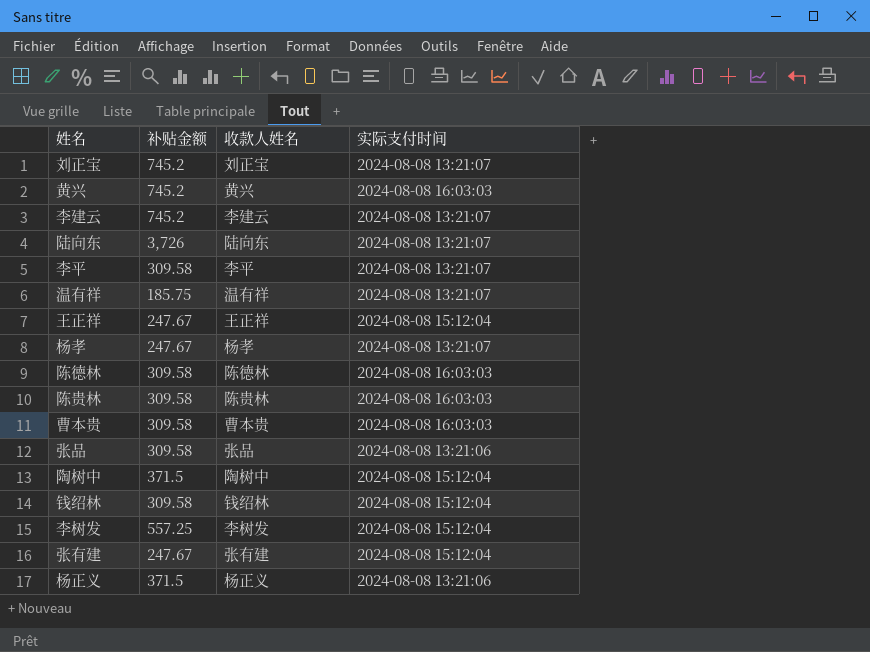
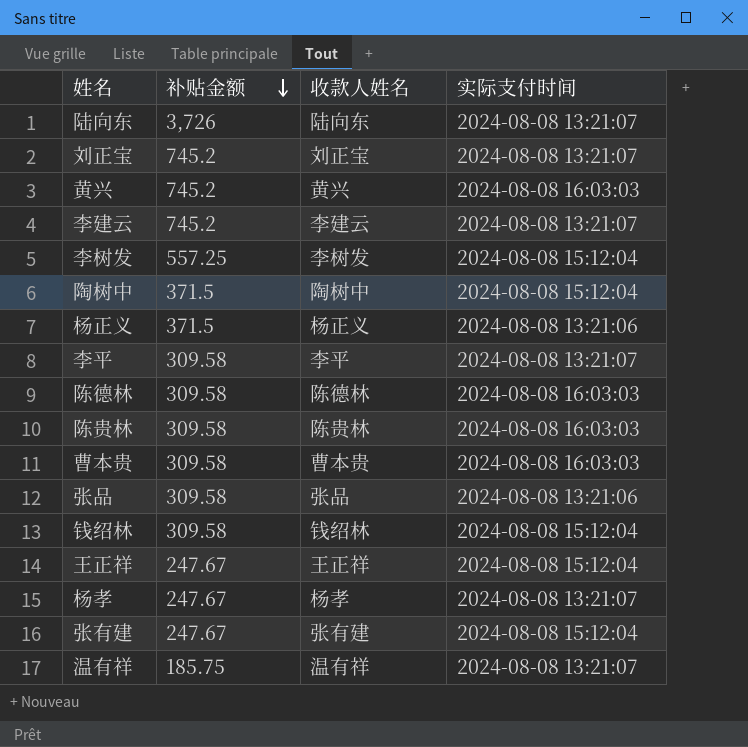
row order: none -> 补贴金额 descending

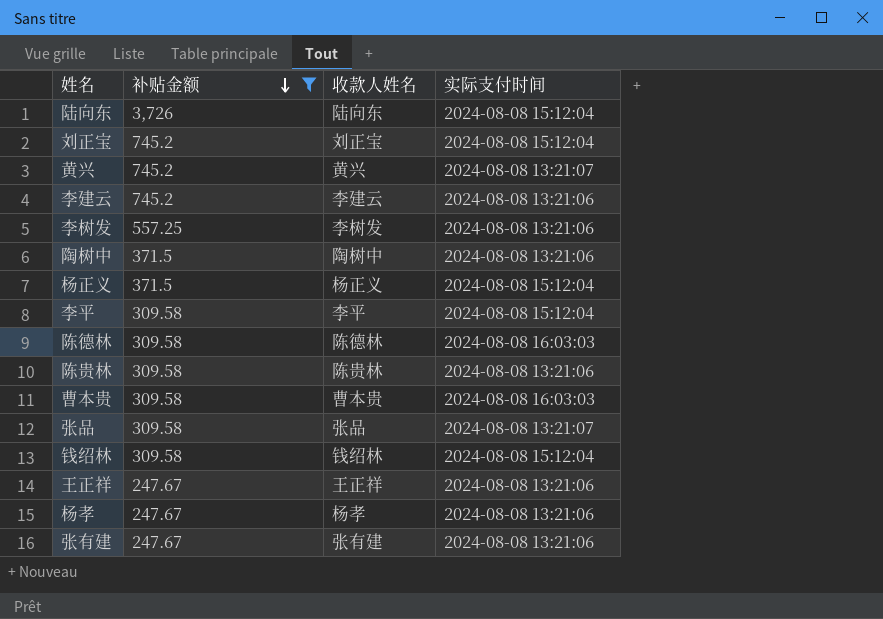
filter: none -> 补贴金额 != 185.75
陆向东 | 实际支付时间: 2024-08-08 13:21:07 -> 2024-08-08 15:12:04
刘正宝 | 实际支付时间: 2024-08-08 13:21:07 -> 2024-08-08 15:12:04
黄兴 | 实际支付时间: 2024-08-08 16:03:03 -> 2024-08-08 13:21:07
李建云 | 实际支付时间: 2024-08-08 13:21:07 -> 2024-08-08 13:21:06
李树发 | 实际支付时间: 2024-08-08 15:12:04 -> 2024-08-08 13:21:06
陶树中 | 实际支付时间: 2024-08-08 15:12:04 -> 2024-08-08 13:21:06
杨正义 | 实际支付时间: 2024-08-08 13:21:06 -> 2024-08-08 15:12:04
李平 | 实际支付时间: 2024-08-08 13:21:07 -> 2024-08-08 15:12:04
陈贵林 | 实际支付时间: 2024-08-08 16:03:03 -> 2024-08-08 13:21:06
张品 | 实际支付时间: 2024-08-08 13:21:06 -> 2024-08-08 13:21:07
王正祥 | 实际支付时间: 2024-08-08 15:12:04 -> 2024-08-08 13:21:06
杨孝 | 实际支付时间: 2024-08-08 13:21:07 -> 2024-08-08 13:21:06
张有建 | 实际支付时间: 2024-08-08 15:12:04 -> 2024-08-08 13:21:06

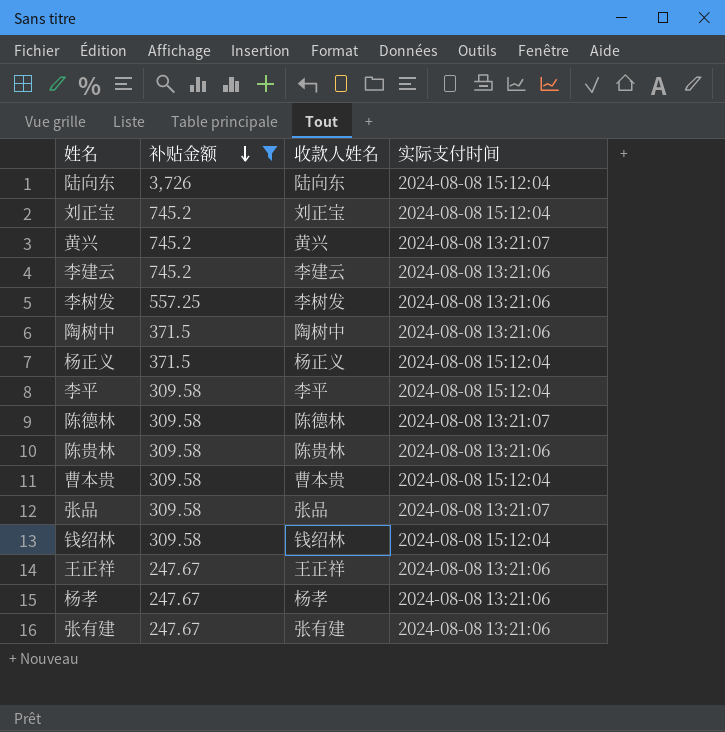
陈德林 | 实际支付时间: 2024-08-08 16:03:03 -> 2024-08-08 13:21:07
曹本贵 | 实际支付时间: 2024-08-08 16:03:03 -> 2024-08-08 15:12:04

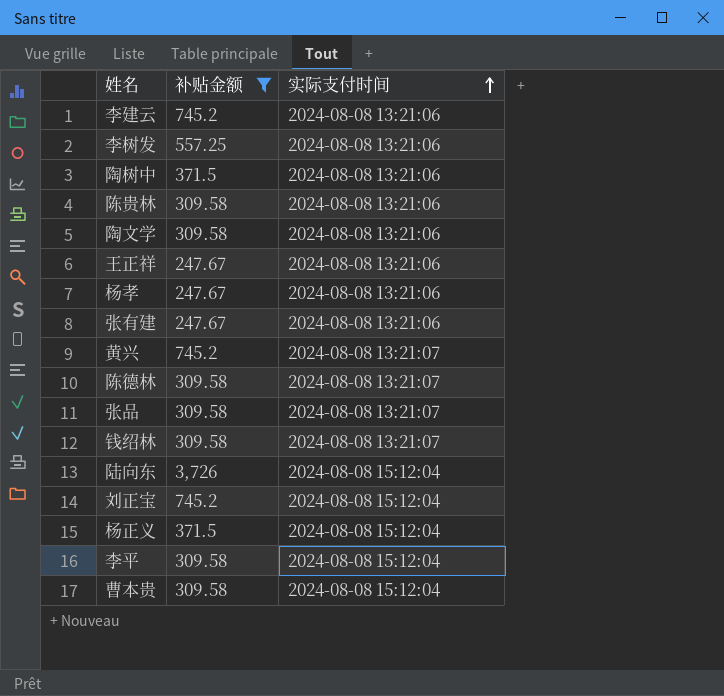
row order: 补贴金额 descending -> 实际支付时间 ascending
column 收款人姓名 | position: 3 -> none
row 陶文学: none -> 309.58 | 2024-08-08 13:21:06
钱绍林 | 实际支付时间: 2024-08-08 15:12:04 -> 2024-08-08 13:21:07

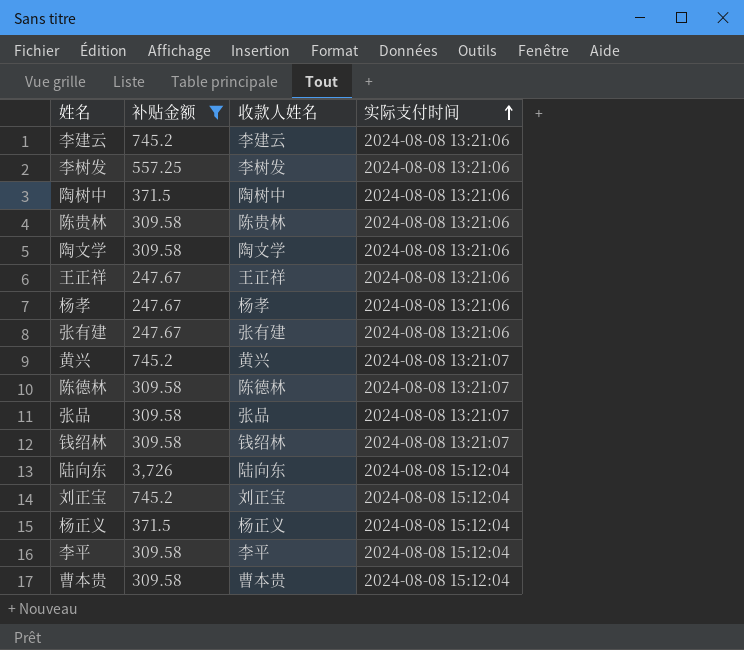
column 收款人姓名 | position: none -> 3

